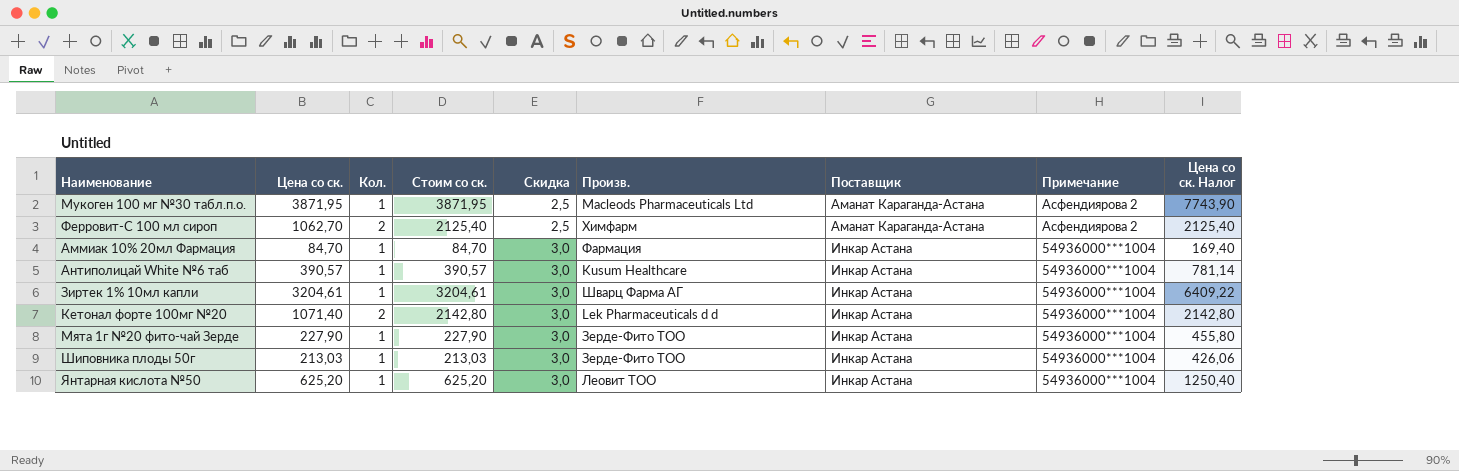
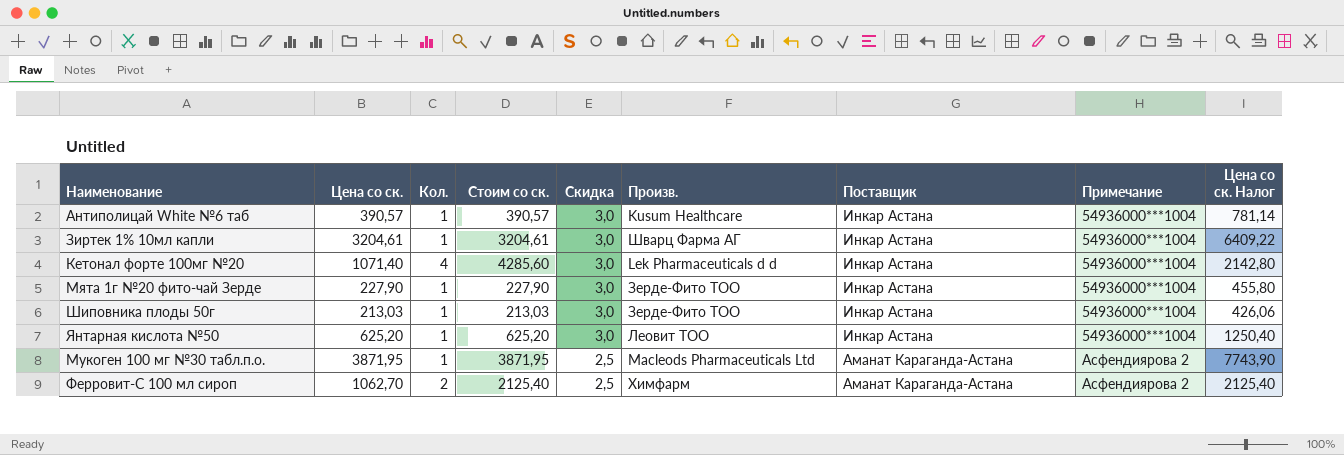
row order: Скидка ascending -> Скидка descending
row Аммиак 10% 20мл Фармация: 84,70 | 1 | 84,70 | 3,0 | Фармация | Инкар Астана | 54936000***1004 | 169,40 -> none
Кетонал форте 100мг №20 | Кол.: 2 -> 4
Кетонал форте 100мг №20 | Стоим со ск.: 2142,80 -> 4285,60

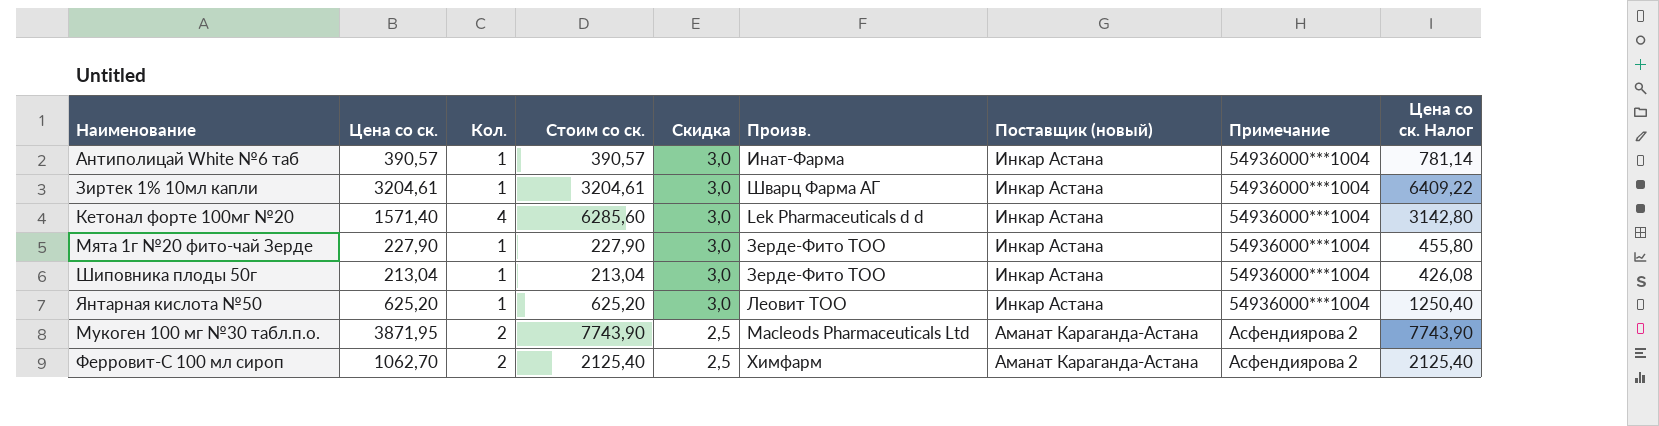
column name: Поставщик -> Поставщик (новый)
Антиполицай White №6 таб | Произв.: Kusum Healthcare -> Инат-Фарма
Кетонал форте 100мг №20 | Цена со ск.: 1071,40 -> 1571,40
Кетонал форте 100мг №20 | Стоим со ск.: 4285,60 -> 6285,60
Кетонал форте 100мг №20 | Цена со ск. Налог: 2142,80 -> 3142,80
Шиповника плоды 50г | Цена со ск.: 213,03 -> 213,04
Шиповника плоды 50г | Стоим со ск.: 213,03 -> 213,04
Шиповника плоды 50г | Цена со ск. Налог: 426,06 -> 426,08
Мукоген 100 мг №30 табл.п.о. | Кол.: 1 -> 2
Мукоген 100 мг №30 табл.п.о. | Стоим со ск.: 3871,95 -> 7743,90

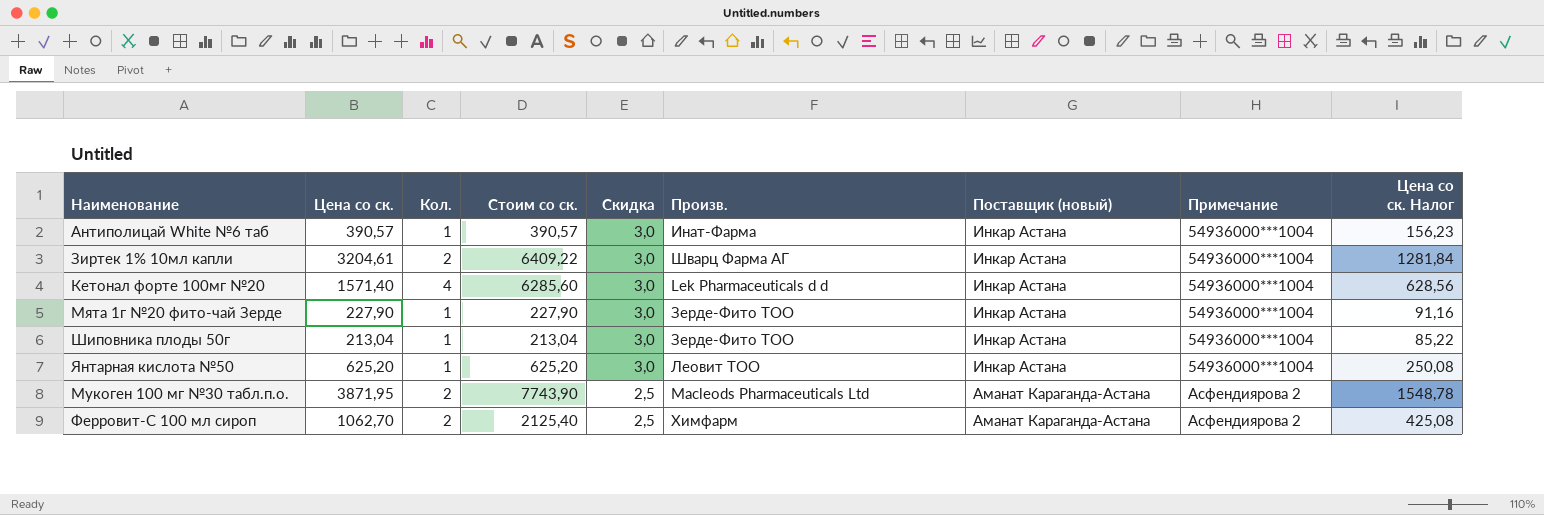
column Цена со ск. Налог | formula: [Цена со ск.] * 2 -> [Цена со ск.] * 0,4
Зиртек 1% 10мл капли | Кол.: 1 -> 2
Зиртек 1% 10мл капли | Стоим со ск.: 3204,61 -> 6409,22

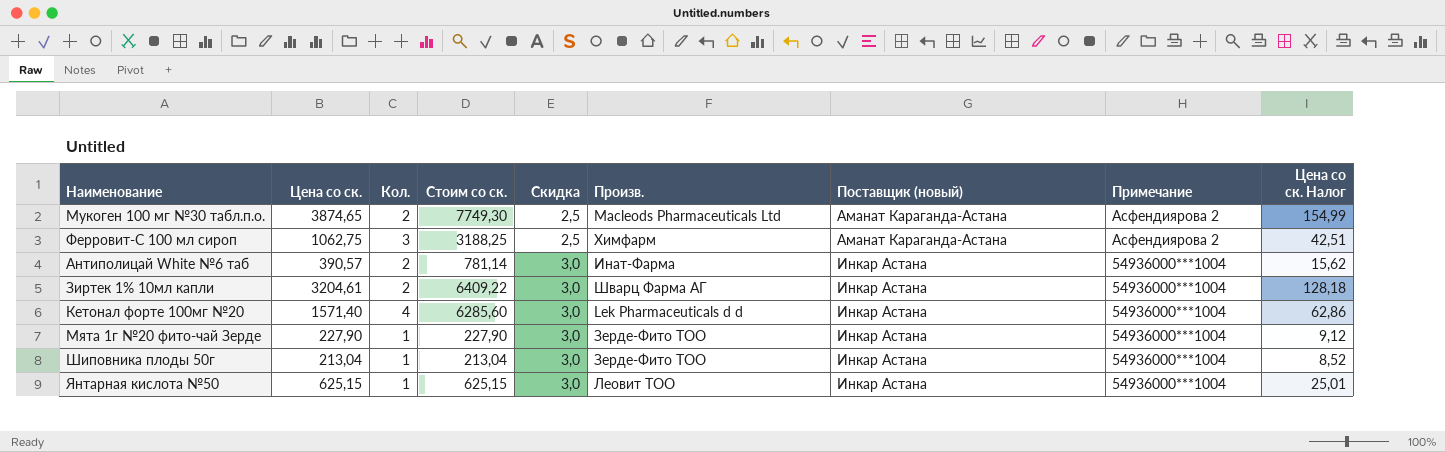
row order: Скидка descending -> Скидка ascending
column Цена со ск. Налог | formula: [Цена со ск.] * 0,4 -> [Цена со ск.] * 0,04
Мукоген 100 мг №30 табл.п.о. | Цена со ск.: 3871,95 -> 3874,65
Мукоген 100 мг №30 табл.п.о. | Стоим со ск.: 7743,90 -> 7749,30
Ферровит-С 100 мл сироп | Цена со ск.: 1062,70 -> 1062,75
Ферровит-С 100 мл сироп | Кол.: 2 -> 3
Ферровит-С 100 мл сироп | Стоим со ск.: 2125,40 -> 3188,25
Антиполицай White №6 таб | Кол.: 1 -> 2
Антиполицай White №6 таб | Стоим со ск.: 390,57 -> 781,14
Янтарная кислота №50 | Цена со ск.: 625,20 -> 625,15
Янтарная кислота №50 | Стоим со ск.: 625,20 -> 625,15

